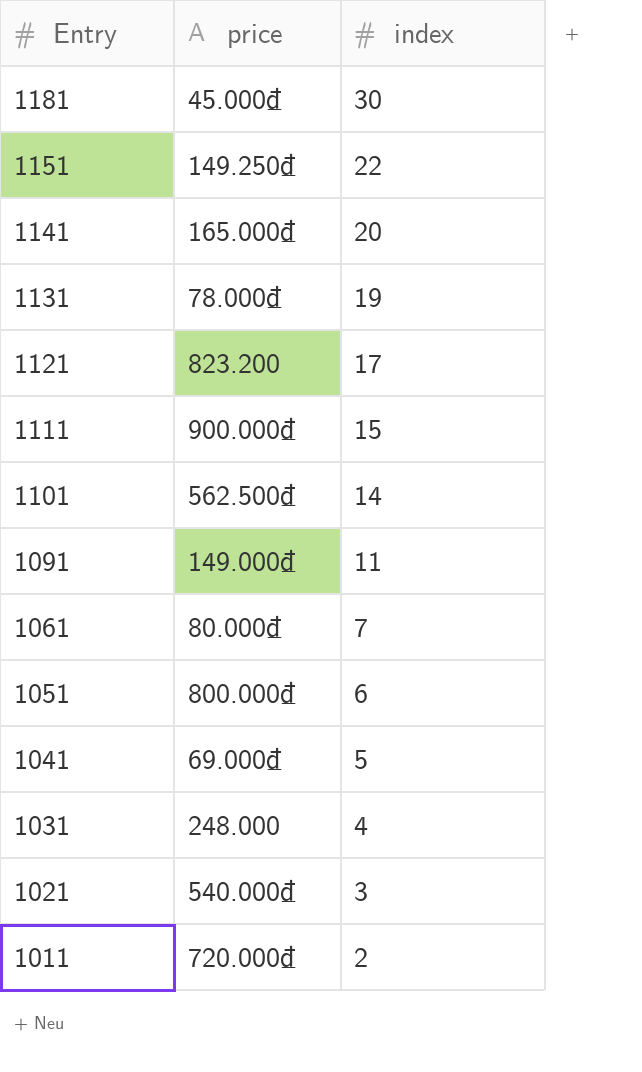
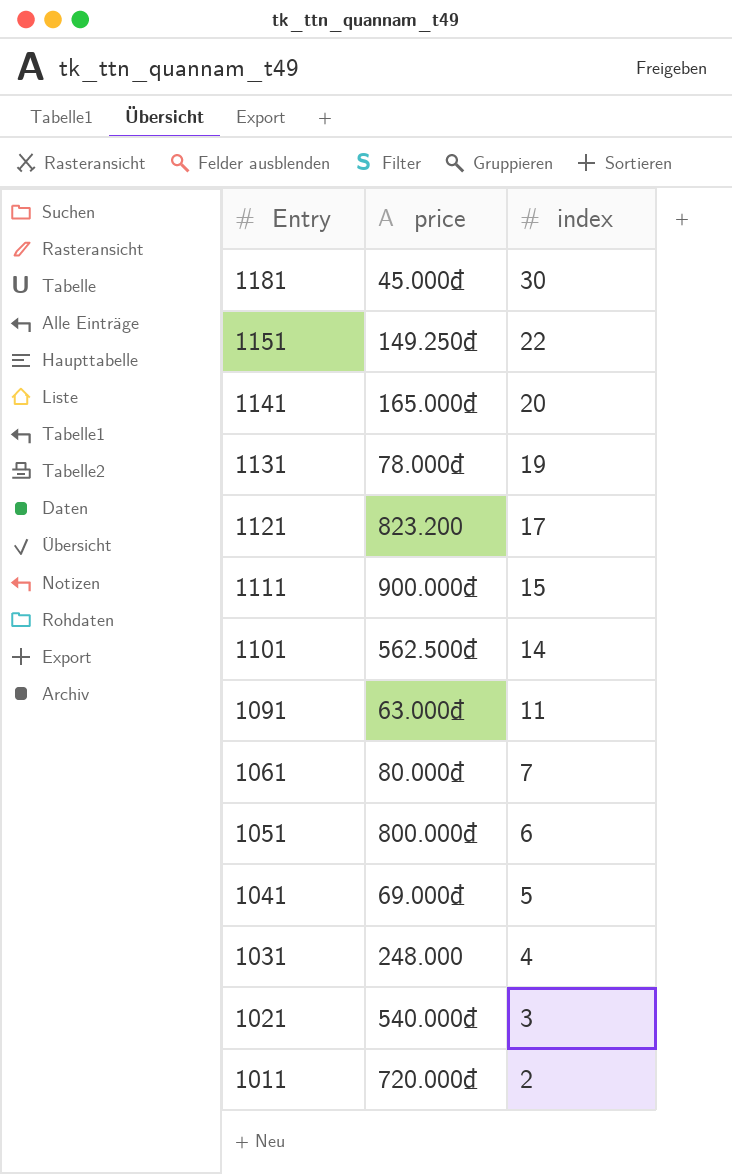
1091 | price: 149.000₫ -> 63.000₫

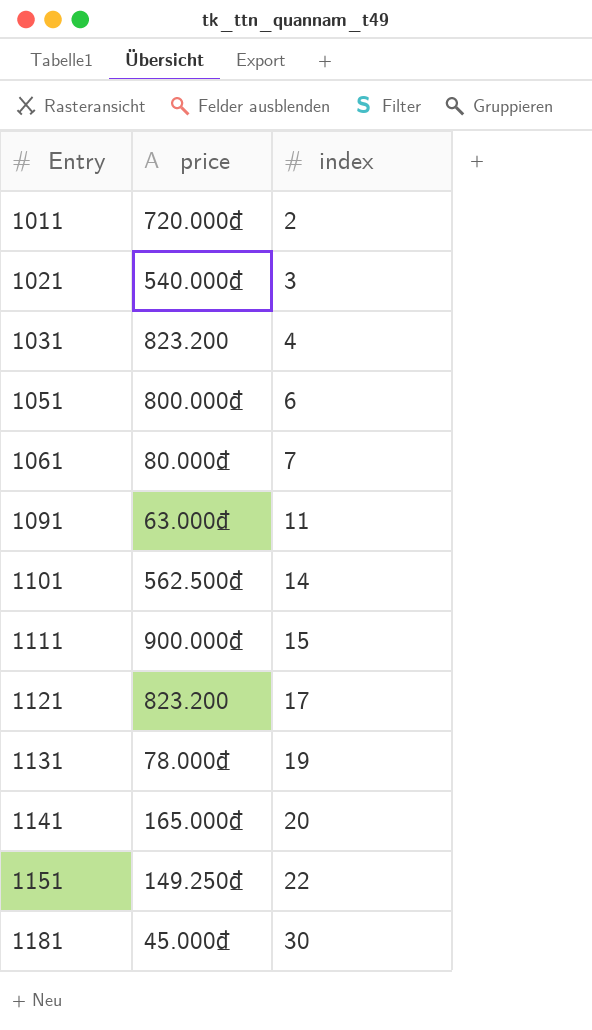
row order: Entry descending -> Entry ascending
row 1041: 69.000₫ | 5 -> none
1031 | price: 248.000 -> 823.200

